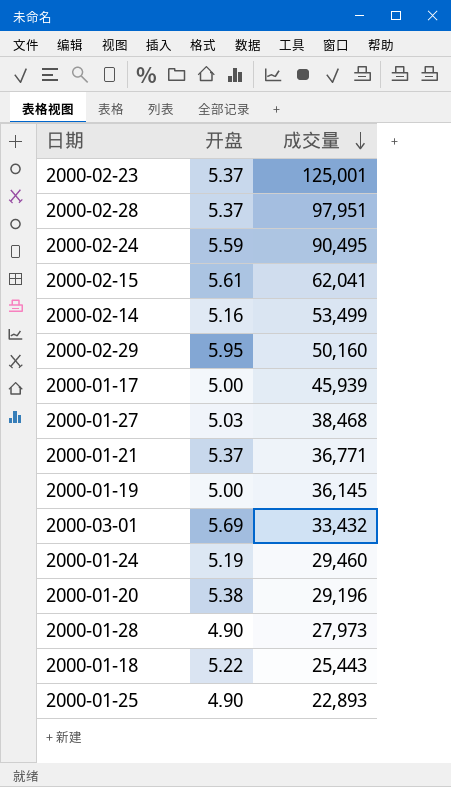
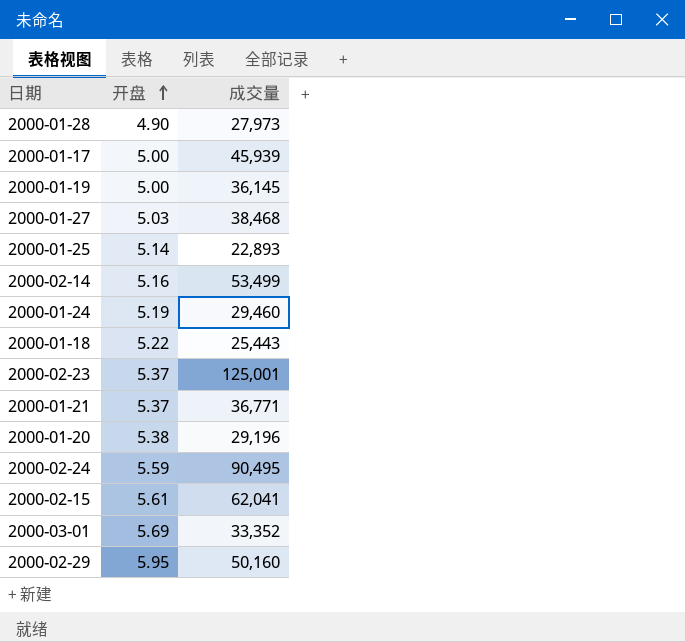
row order: 成交量 descending -> 开盘 ascending
row 2000-02-28: 5.37 | 97,951 -> none
2000-01-25 | 开盘: 4.90 -> 5.14
2000-03-01 | 成交量: 33,432 -> 33,352

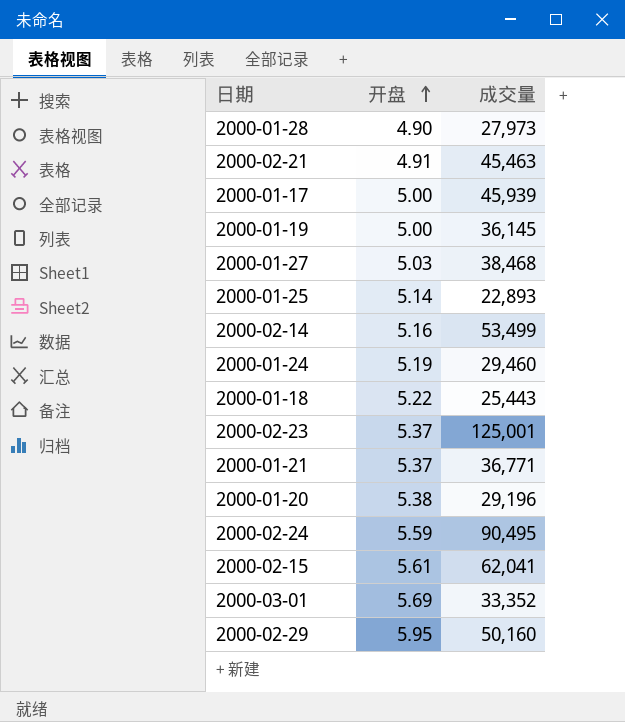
row 2000-02-21: none -> 4.91 | 45,463

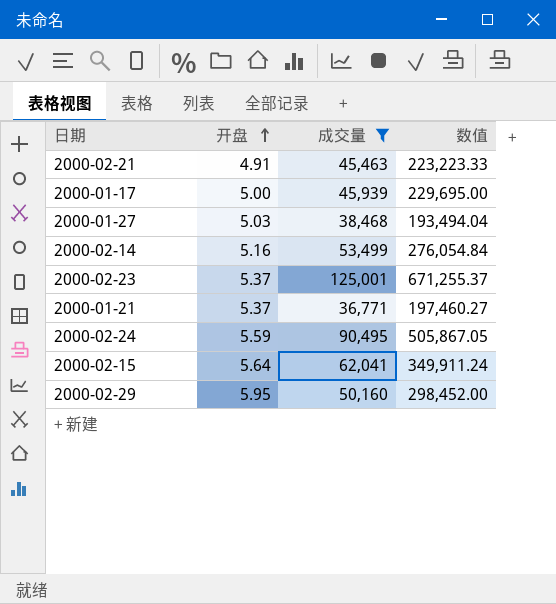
filter: none -> 成交量 >= 36,771
column 数值 | formula: none -> [开盘] * [成交量]
2000-02-15 | 开盘: 5.61 -> 5.64

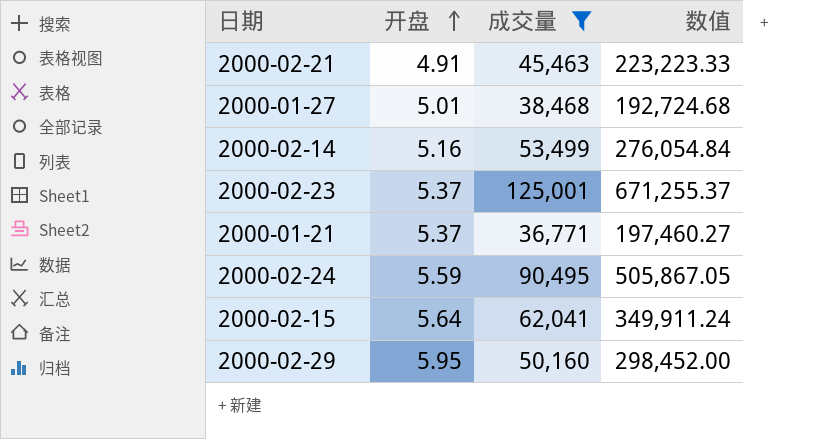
row 2000-01-17: 5.00 | 45,939 | 229,695.00 -> none
2000-01-27 | 开盘: 5.03 -> 5.01
2000-01-27 | 数值: 193,494.04 -> 192,724.68

